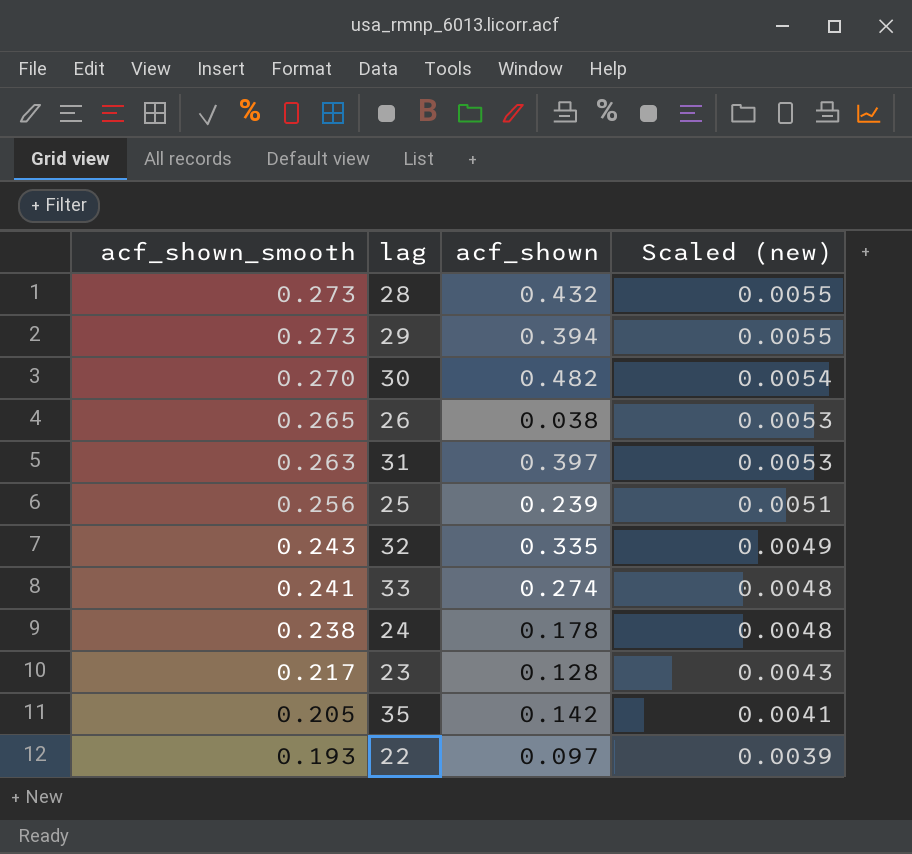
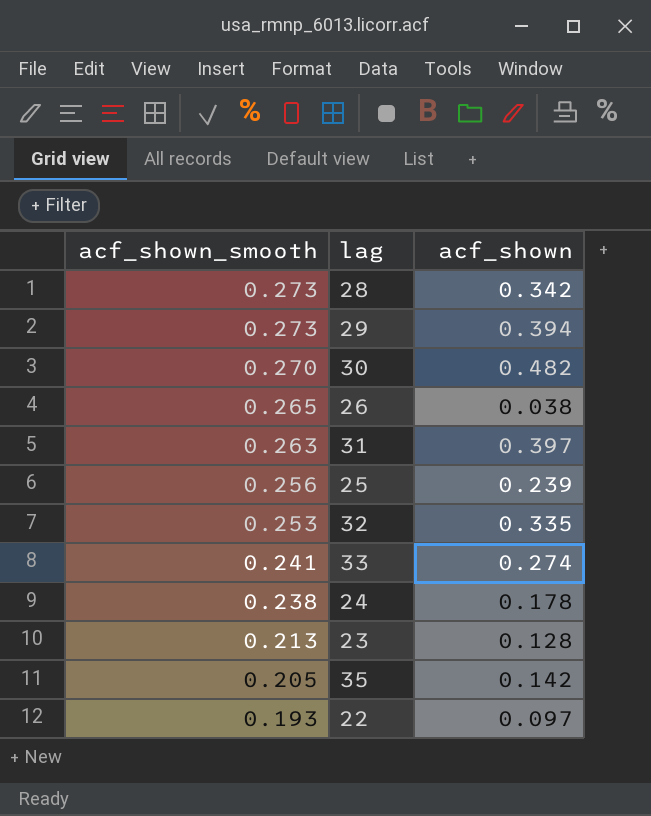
column Scaled (new) | formula: [acf_shown_smooth] * 0.02 -> none
28 | acf_shown: 0.432 -> 0.342
32 | acf_shown_smooth: 0.243 -> 0.253
23 | acf_shown_smooth: 0.217 -> 0.213

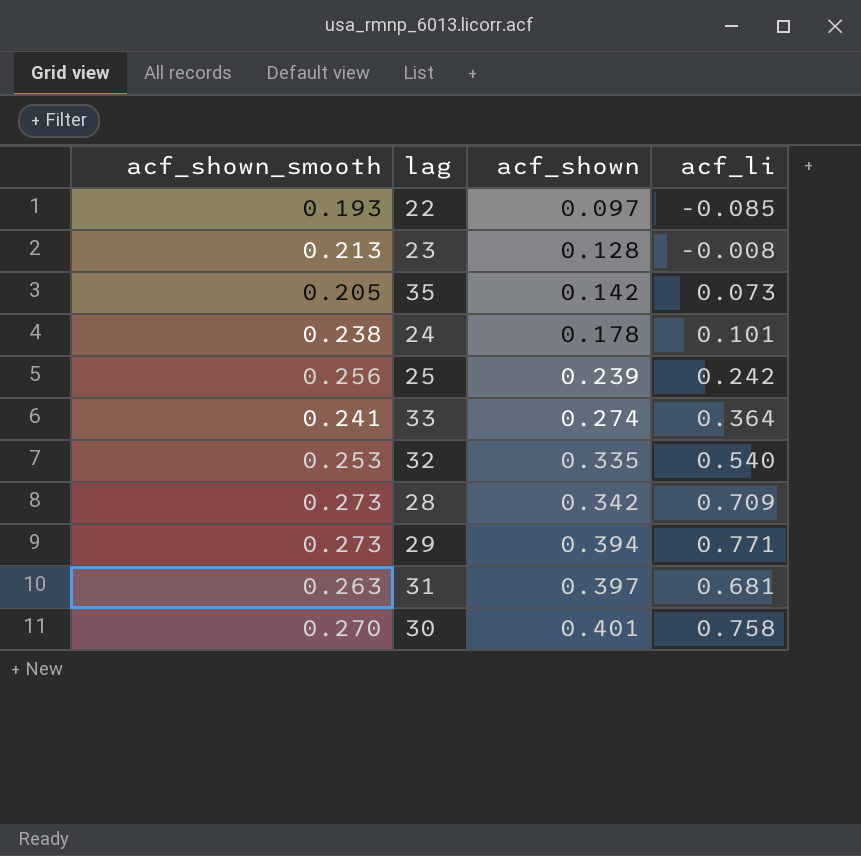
row order: acf_shown_smooth descending -> acf_shown ascending
column acf_li | position: none -> 4
row 26: 0.265 | 0.038 -> none
30 | acf_shown: 0.482 -> 0.401

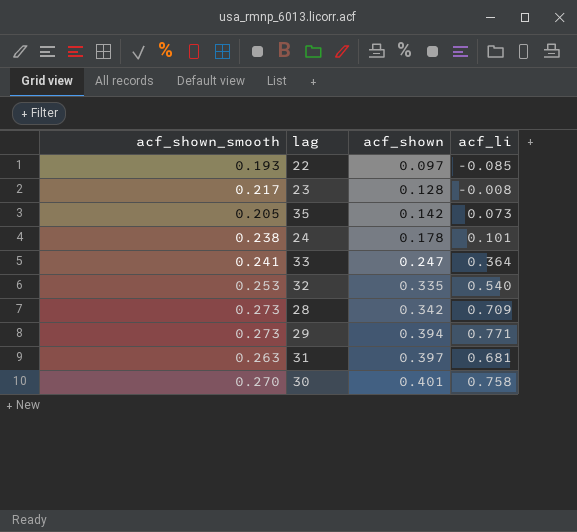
row 25: 0.256 | 0.239 | 0.242 -> none
23 | acf_shown_smooth: 0.213 -> 0.217
33 | acf_shown: 0.274 -> 0.247

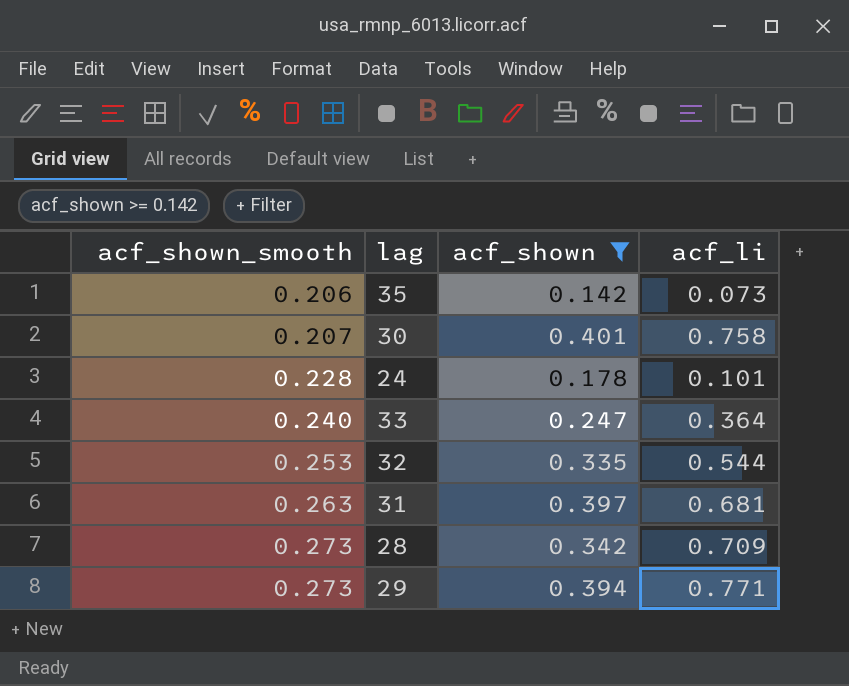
filter: none -> acf_shown >= 0.142
row order: acf_shown ascending -> acf_shown_smooth ascending
35 | acf_shown_smooth: 0.205 -> 0.206
30 | acf_shown_smooth: 0.270 -> 0.207
24 | acf_shown_smooth: 0.238 -> 0.228
33 | acf_shown_smooth: 0.241 -> 0.240
32 | acf_li: 0.540 -> 0.544

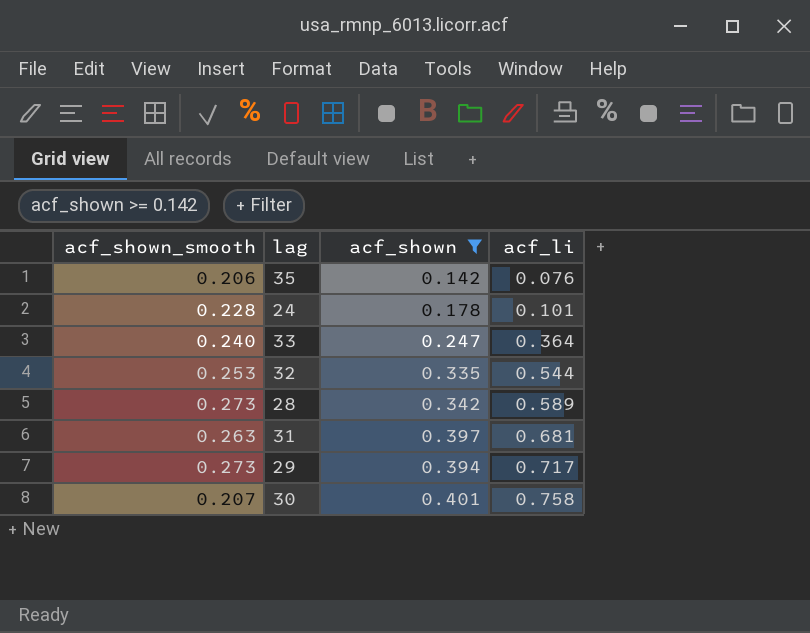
row order: acf_shown_smooth ascending -> acf_li ascending
35 | acf_li: 0.073 -> 0.076
28 | acf_li: 0.709 -> 0.589
29 | acf_li: 0.771 -> 0.717

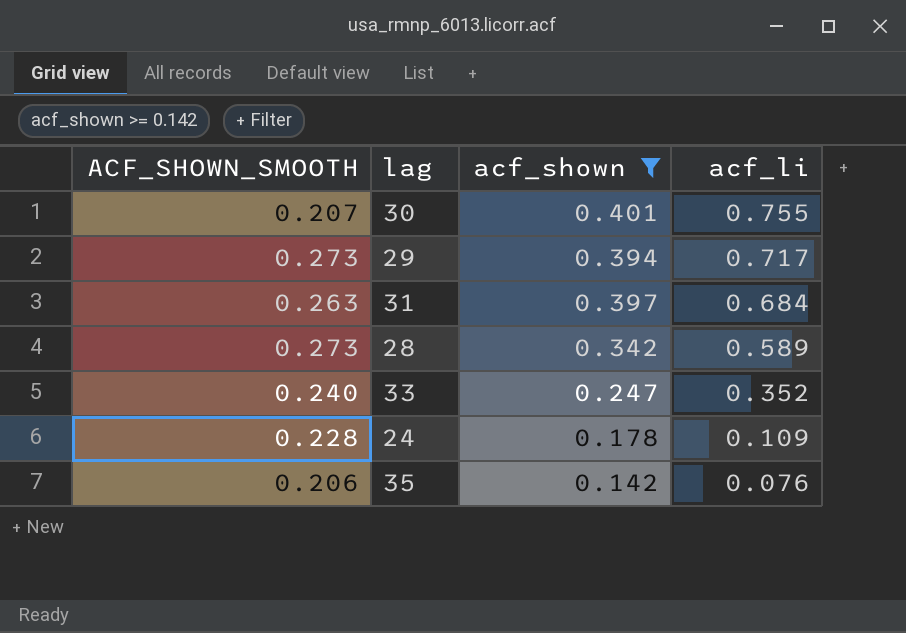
row order: acf_li ascending -> acf_li descending
column name: acf_shown_smooth -> ACF_SHOWN_SMOOTH
row 32: 0.253 | 0.335 | 0.544 -> none
30 | acf_li: 0.758 -> 0.755
31 | acf_li: 0.681 -> 0.684
33 | acf_li: 0.364 -> 0.352
24 | acf_li: 0.101 -> 0.109

